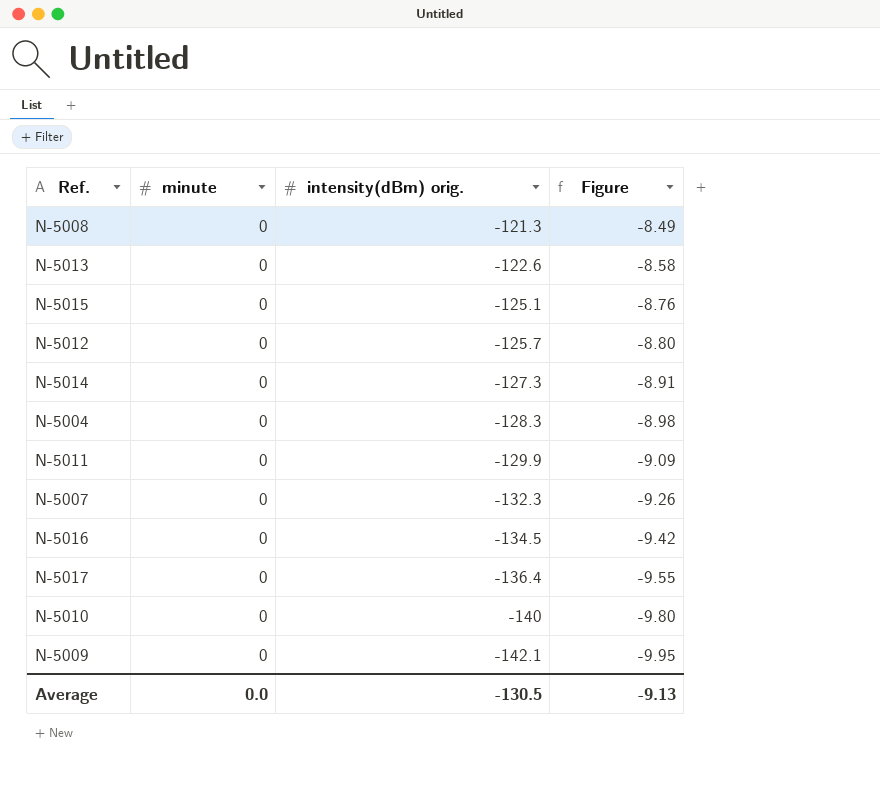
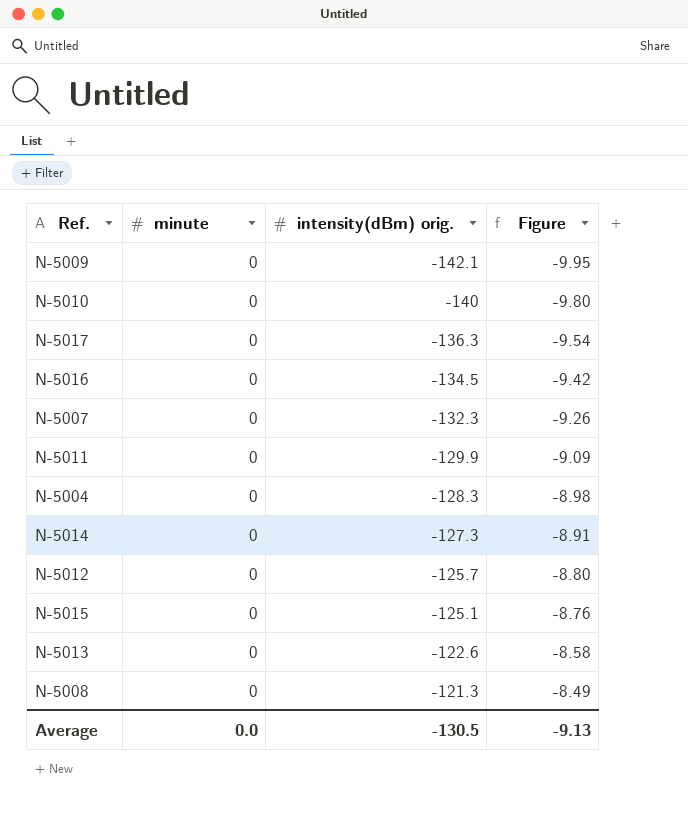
row order: intensity(dBm) orig. descending -> intensity(dBm) orig. ascending
N-5017 | intensity(dBm) orig.: -136.4 -> -136.3
N-5017 | Figure: -9.55 -> -9.54

